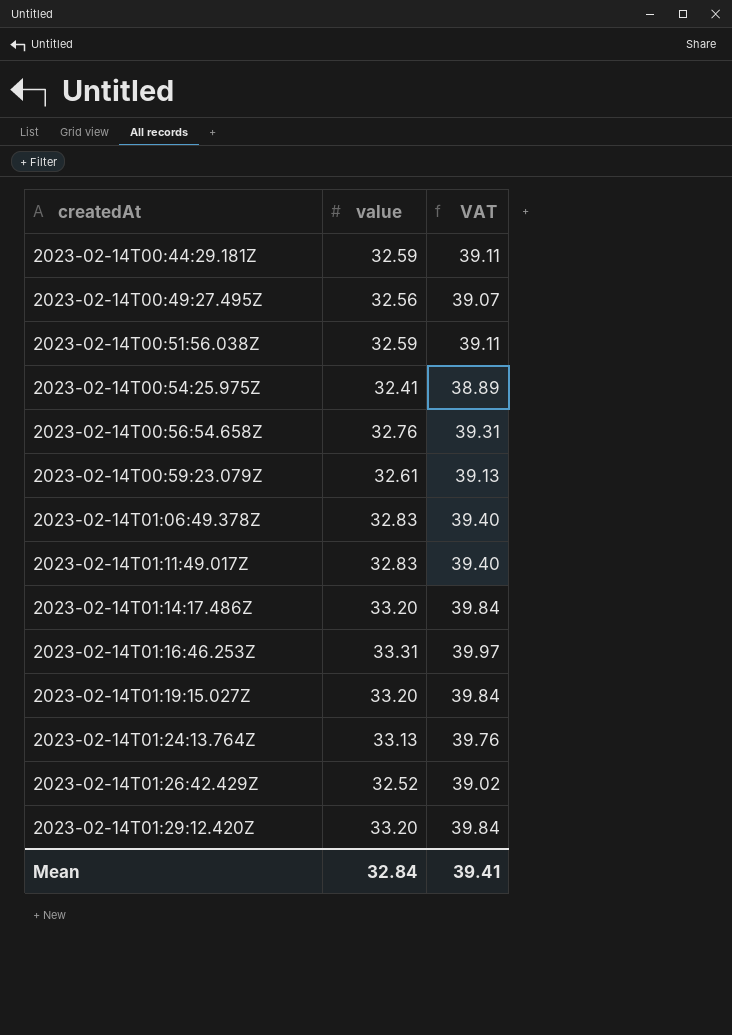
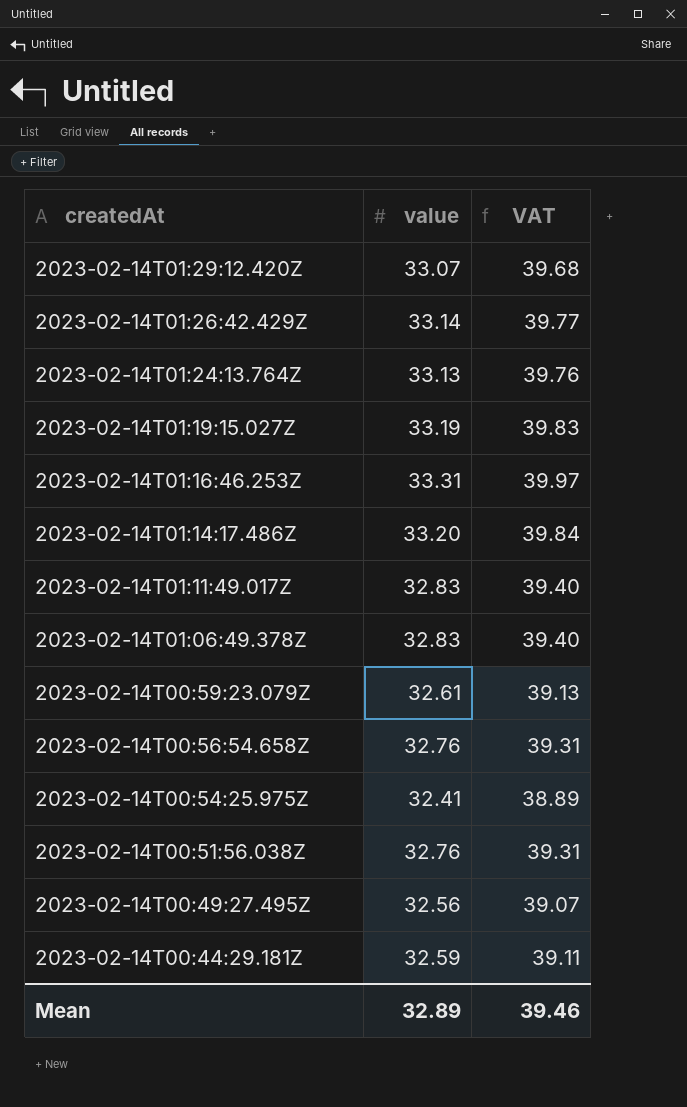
row order: createdAt ascending -> createdAt descending
2023-02-14T01:29:12.420Z | value: 33.20 -> 33.07
2023-02-14T01:29:12.420Z | VAT: 39.84 -> 39.68
2023-02-14T01:26:42.429Z | value: 32.52 -> 33.14
2023-02-14T01:26:42.429Z | VAT: 39.02 -> 39.77
2023-02-14T01:19:15.027Z | value: 33.20 -> 33.19
2023-02-14T01:19:15.027Z | VAT: 39.84 -> 39.83
2023-02-14T00:51:56.038Z | value: 32.59 -> 32.76
2023-02-14T00:51:56.038Z | VAT: 39.11 -> 39.31
Mean | value: 32.84 -> 32.89
Mean | VAT: 39.41 -> 39.46

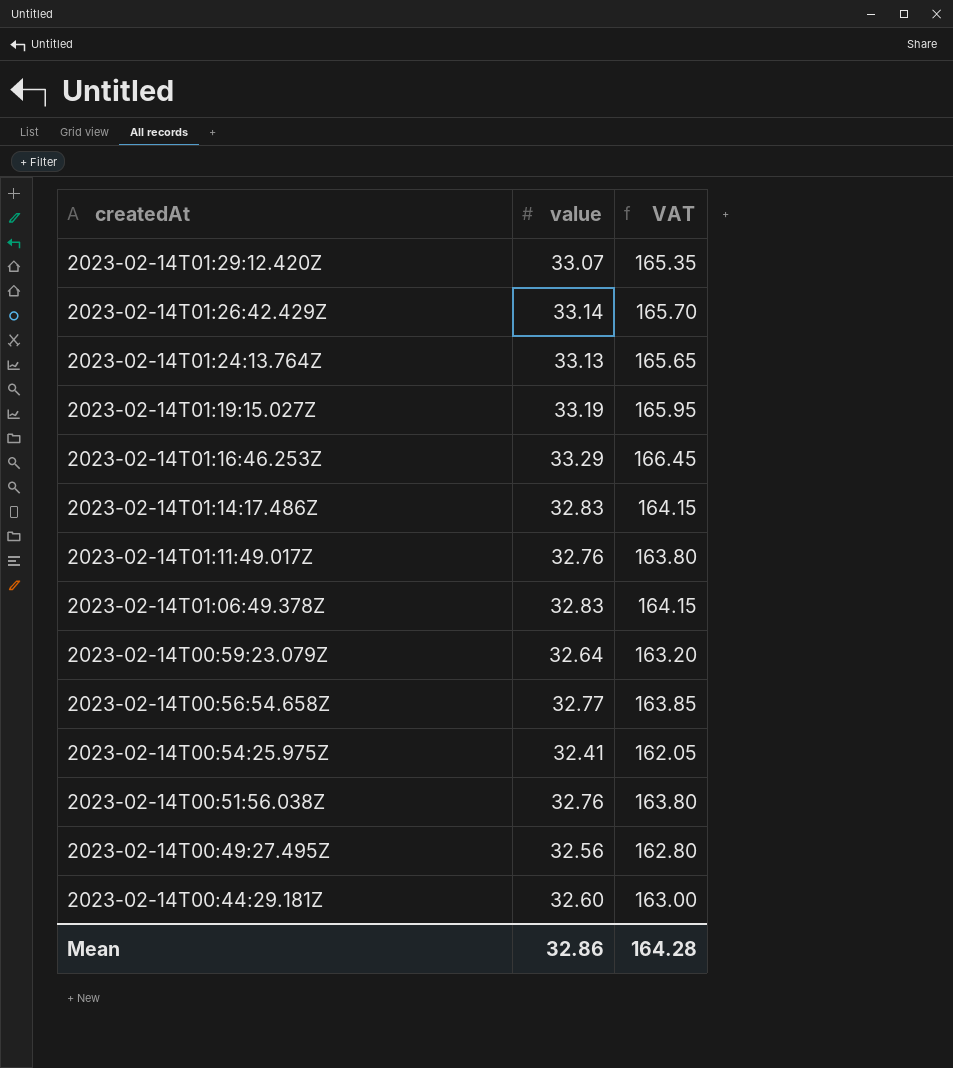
column VAT | formula: [value] * 1.2 -> [value] * 5
2023-02-14T01:16:46.253Z | value: 33.31 -> 33.29
2023-02-14T01:14:17.486Z | value: 33.20 -> 32.83
2023-02-14T01:11:49.017Z | value: 32.83 -> 32.76
2023-02-14T00:59:23.079Z | value: 32.61 -> 32.64
2023-02-14T00:56:54.658Z | value: 32.76 -> 32.77
2023-02-14T00:44:29.181Z | value: 32.59 -> 32.60
Mean | value: 32.89 -> 32.86
Mean | VAT: 39.46 -> 164.28

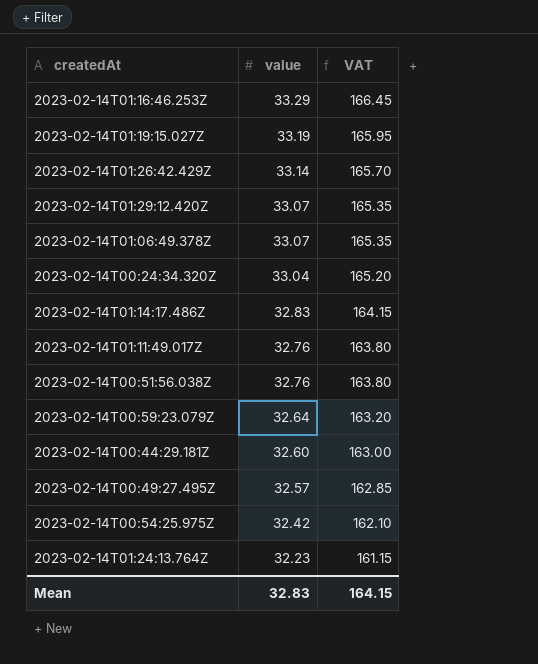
row order: createdAt descending -> value descending
row 2023-02-14T00:56:54.658Z: 32.77 | 163.85 -> none
2023-02-14T01:06:49.378Z | value: 32.83 -> 33.07
2023-02-14T01:06:49.378Z | VAT: 164.15 -> 165.35
row 2023-02-14T00:24:34.320Z: none -> 33.04 | 165.20
2023-02-14T00:49:27.495Z | value: 32.56 -> 32.57
2023-02-14T00:49:27.495Z | VAT: 162.80 -> 162.85
2023-02-14T00:54:25.975Z | value: 32.41 -> 32.42
2023-02-14T00:54:25.975Z | VAT: 162.05 -> 162.10
2023-02-14T01:24:13.764Z | value: 33.13 -> 32.23
2023-02-14T01:24:13.764Z | VAT: 165.65 -> 161.15
Mean | value: 32.86 -> 32.83
Mean | VAT: 164.28 -> 164.15

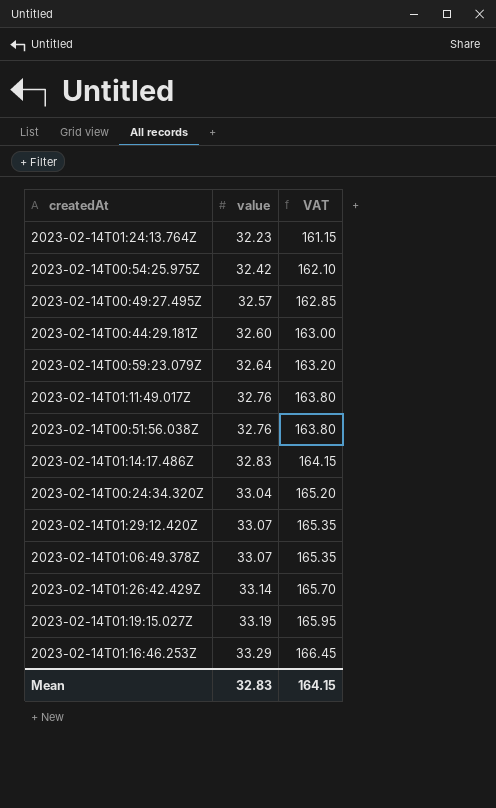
row order: value descending -> value ascending

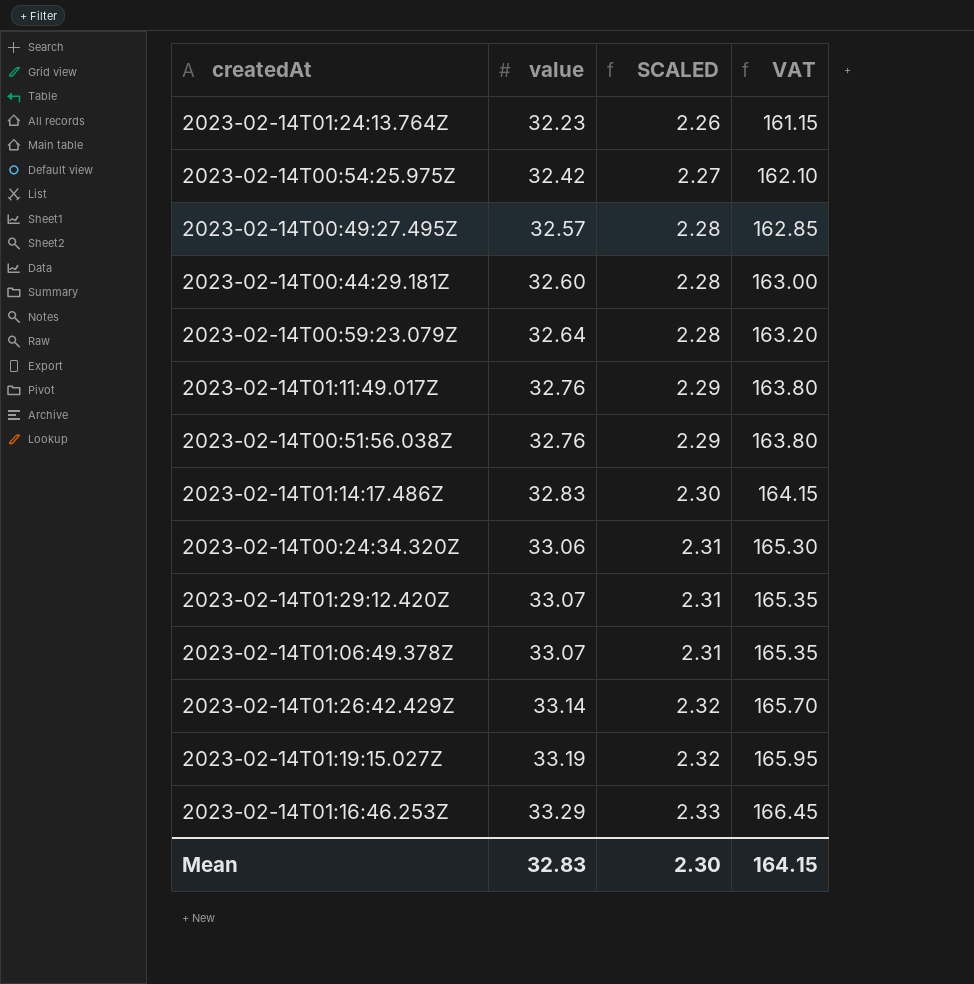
column SCALED | formula: none -> [value] * 0.07
2023-02-14T00:24:34.320Z | value: 33.04 -> 33.06
2023-02-14T00:24:34.320Z | VAT: 165.20 -> 165.30

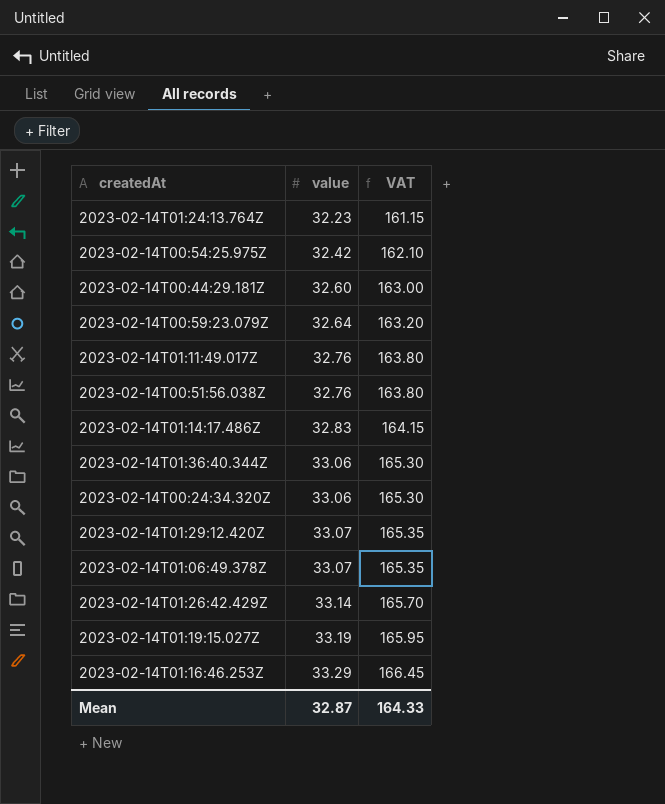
column SCALED | formula: [value] * 0.07 -> none
row 2023-02-14T00:49:27.495Z: 32.57 | 2.28 | 162.85 -> none
row 2023-02-14T01:36:40.344Z: none -> 33.06 | 165.30
Mean | value: 32.83 -> 32.87
Mean | VAT: 164.15 -> 164.33

